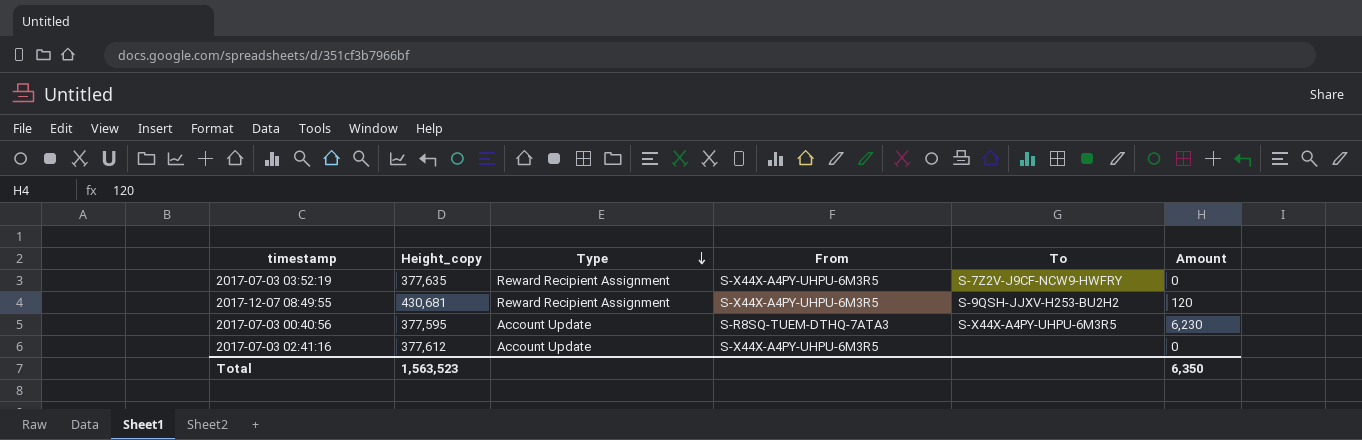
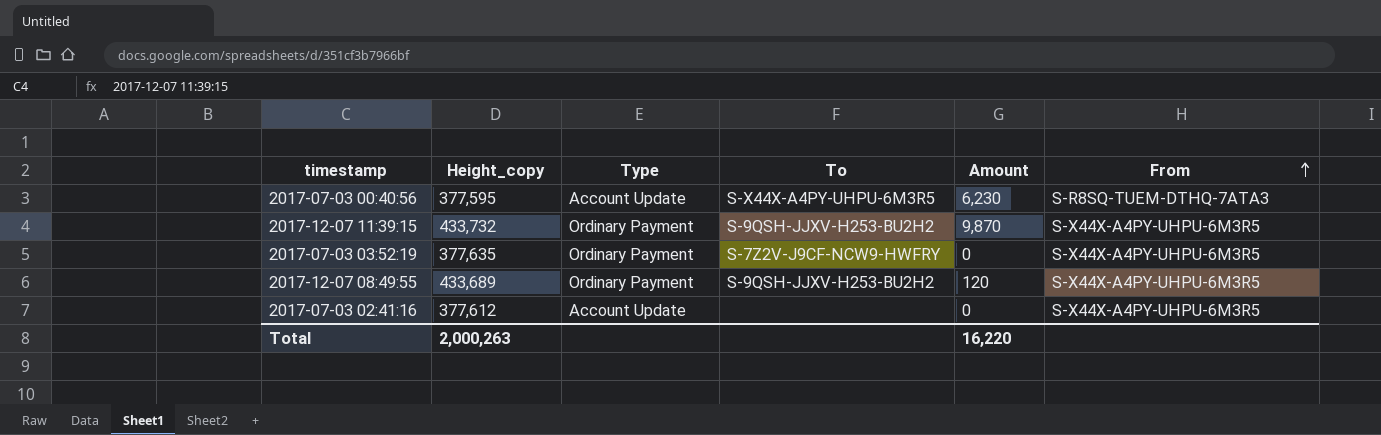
row order: Type descending -> From ascending
column From | position: 4 -> 6
row 2017-12-07 11:39:15: none -> 433,732 | Ordinary Payment | S-9QSH-JJXV-H253-BU2H2 | 9,870 | S-X44X-A4PY-UHPU-6M3R5
2017-07-03 03:52:19 | Type: Reward Recipient Assignment -> Ordinary Payment
2017-12-07 08:49:55 | Height_copy: 430,681 -> 433,689
2017-12-07 08:49:55 | Type: Reward Recipient Assignment -> Ordinary Payment
Total | Height_copy: 1,563,523 -> 2,000,263
Total | Amount: 6,350 -> 16,220

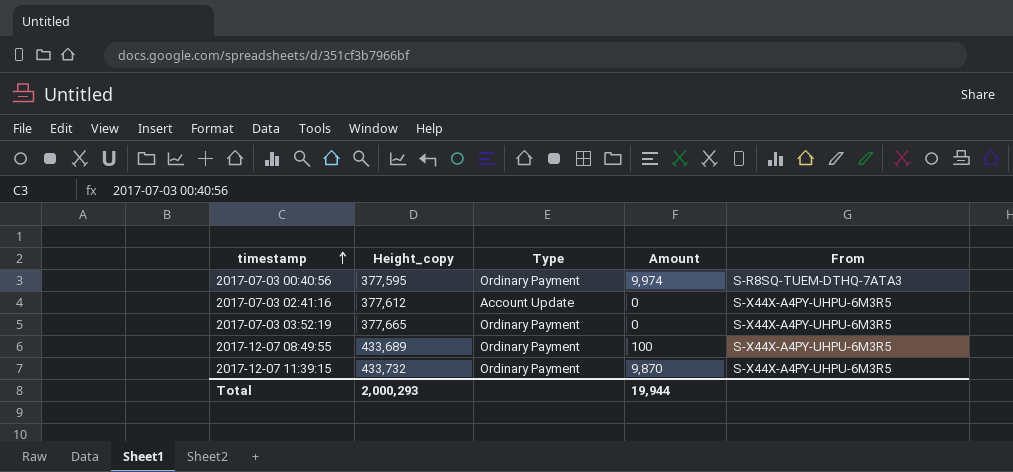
row order: From ascending -> timestamp ascending
column To | position: 4 -> none
2017-07-03 00:40:56 | Type: Account Update -> Ordinary Payment
2017-07-03 00:40:56 | Amount: 6,230 -> 9,974
2017-07-03 03:52:19 | Height_copy: 377,635 -> 377,665
2017-12-07 08:49:55 | Amount: 120 -> 100
Total | Height_copy: 2,000,263 -> 2,000,293
Total | Amount: 16,220 -> 19,944

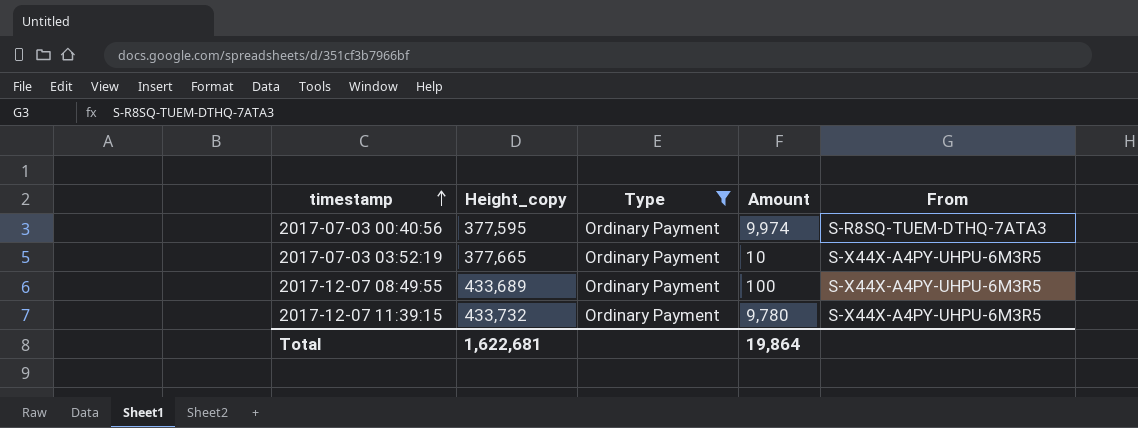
filter: none -> Type = Ordinary Payment
2017-07-03 03:52:19 | Amount: 0 -> 10
2017-12-07 11:39:15 | Amount: 9,870 -> 9,780
Total | Height_copy: 2,000,293 -> 1,622,681
Total | Amount: 19,944 -> 19,864

